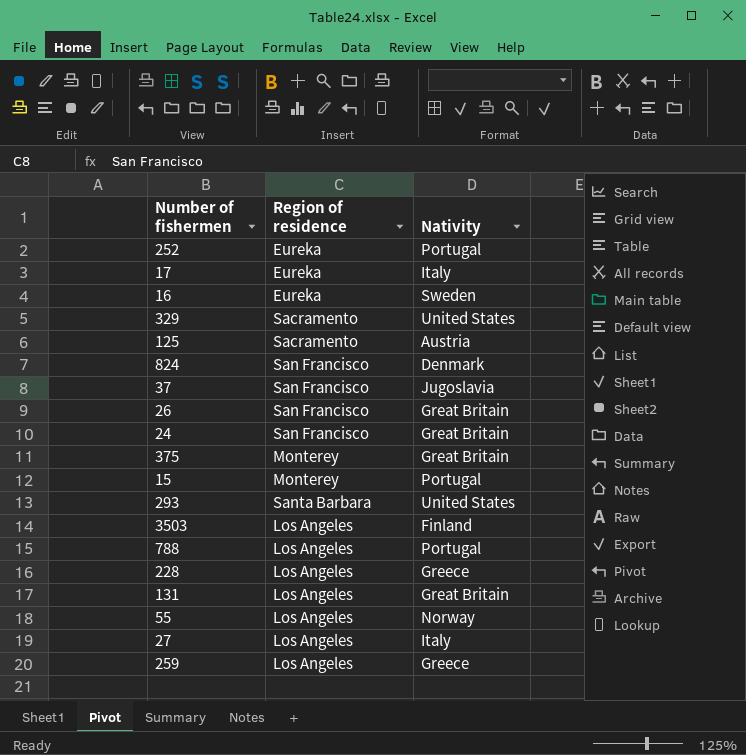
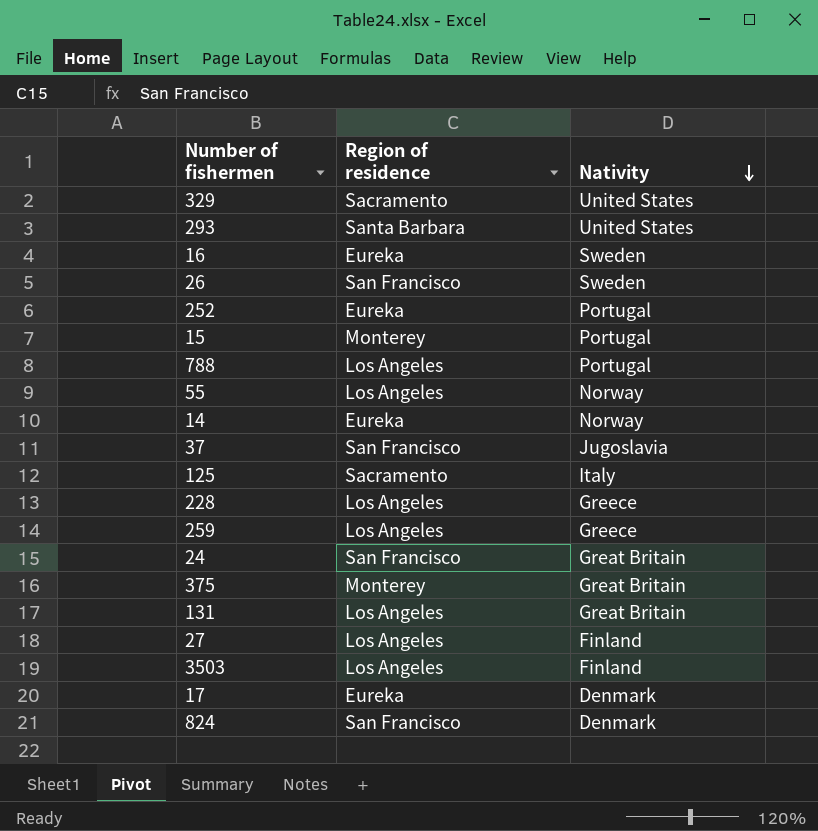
row order: none -> Nativity descending
26 | Nativity: Great Britain -> Sweden
row 14: none -> Eureka | Norway
125 | Nativity: Austria -> Italy
27 | Nativity: Italy -> Finland
17 | Nativity: Italy -> Denmark

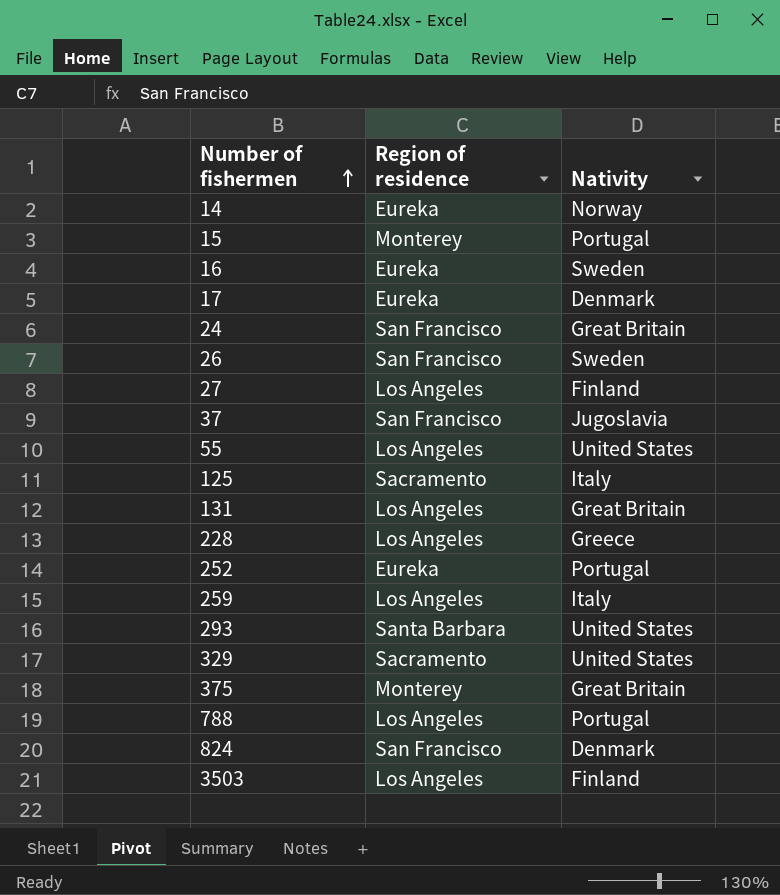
row order: Nativity descending -> Number of fishermen ascending
55 | Nativity: Norway -> United States
259 | Nativity: Greece -> Italy

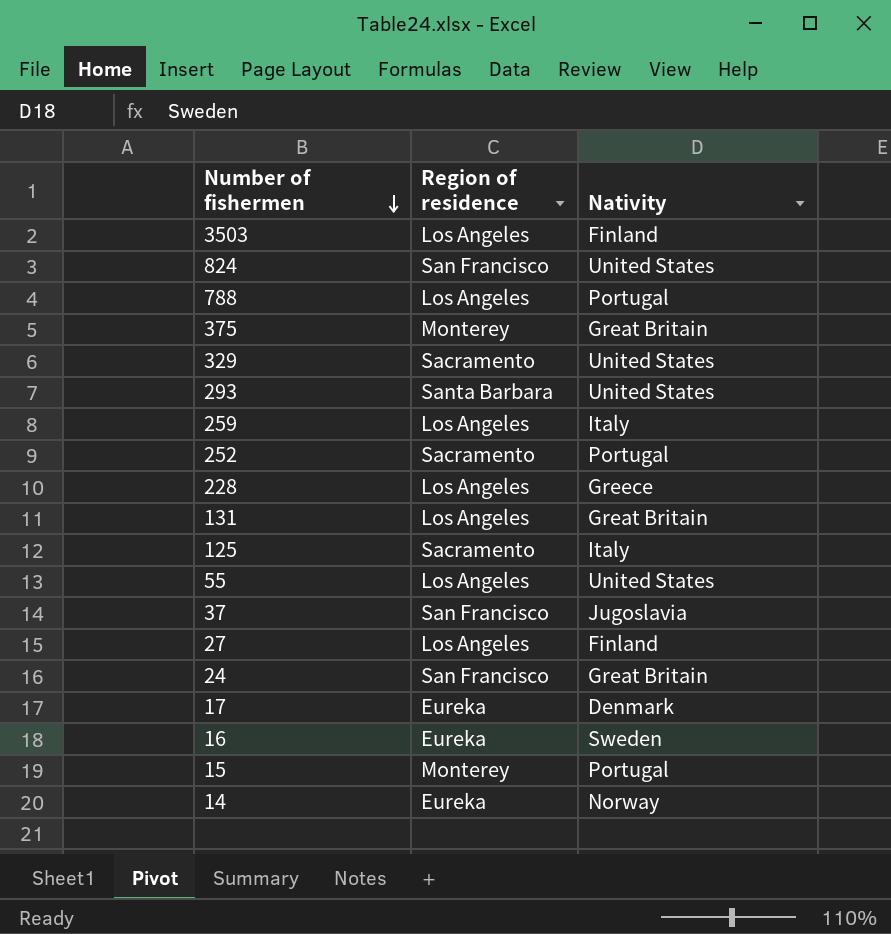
row order: Number of fishermen ascending -> Number of fishermen descending
row 26: San Francisco | Sweden -> none
824 | Nativity: Denmark -> United States
252 | Region of residence: Eureka -> Sacramento

